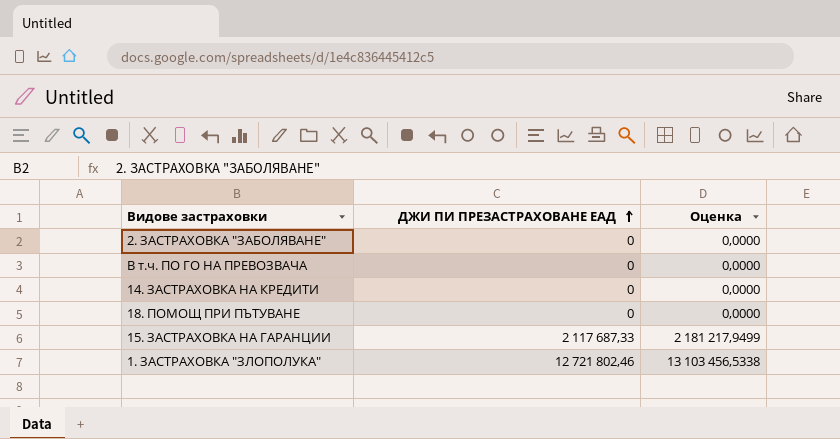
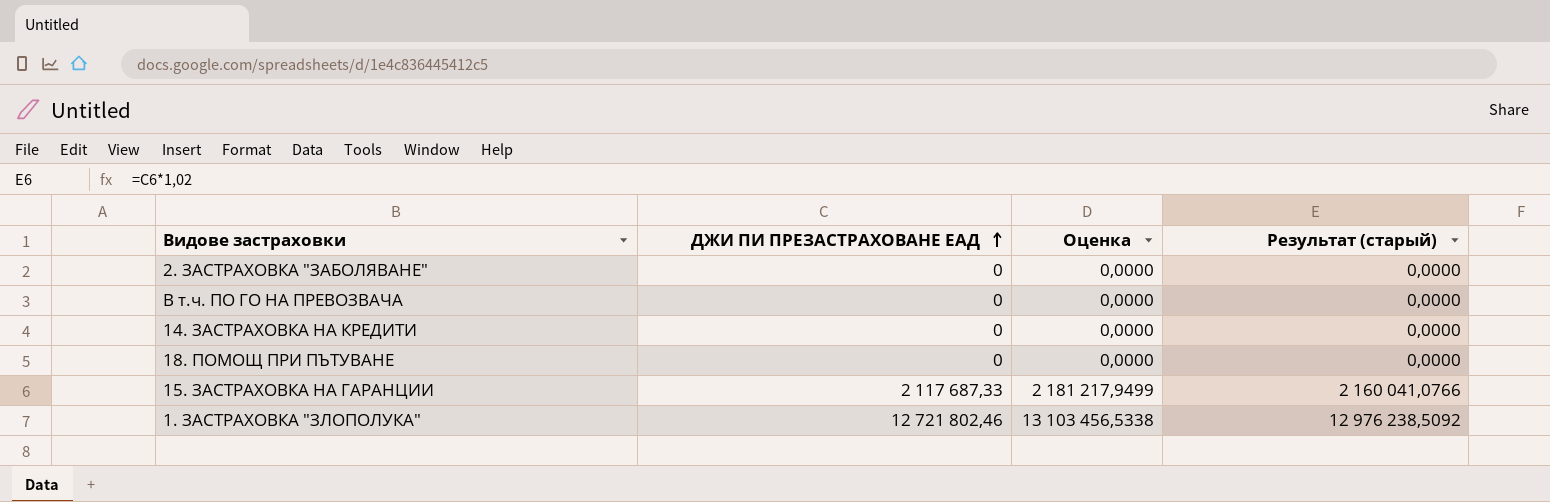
column Результат (старый) | formula: none -> [ДЖИ ПИ ПРЕЗАСТРАХОВАНЕ ЕАД] * 1,02

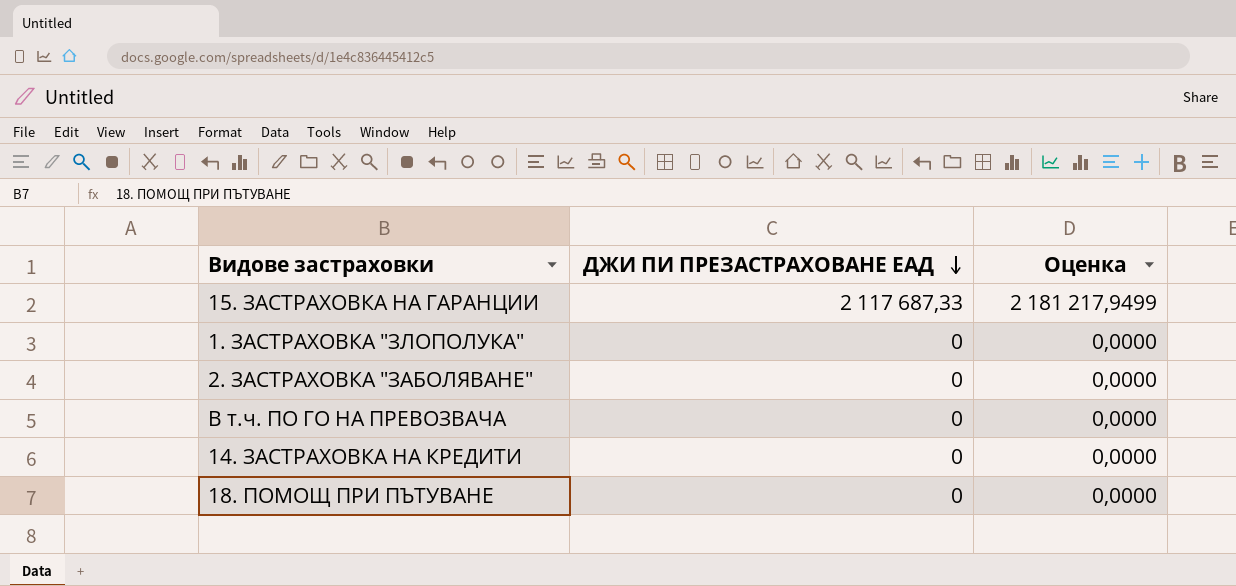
row order: ДЖИ ПИ ПРЕЗАСТРАХОВАНЕ ЕАД ascending -> ДЖИ ПИ ПРЕЗАСТРАХОВАНЕ ЕАД descending
column Результат (старый) | formula: [ДЖИ ПИ ПРЕЗАСТРАХОВАНЕ ЕАД] * 1,02 -> none
1. ЗАСТРАХОВКА "ЗЛОПОЛУКА" | ДЖИ ПИ ПРЕЗАСТРАХОВАНЕ ЕАД: 12 721 802,46 -> 0
1. ЗАСТРАХОВКА "ЗЛОПОЛУКА" | Оценка: 13 103 456,5338 -> 0,0000

